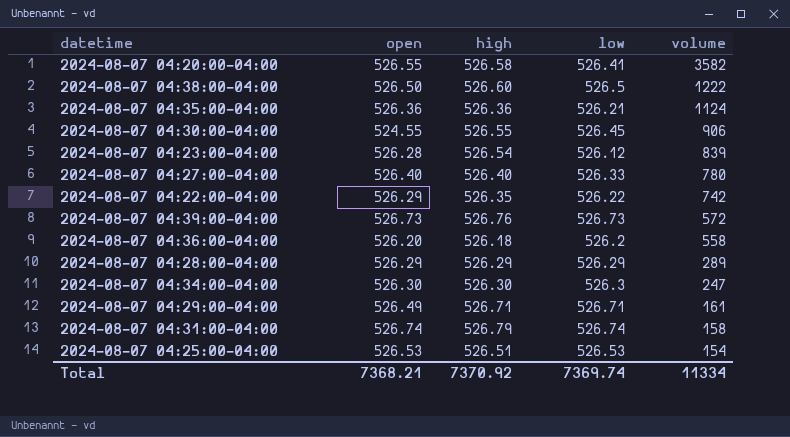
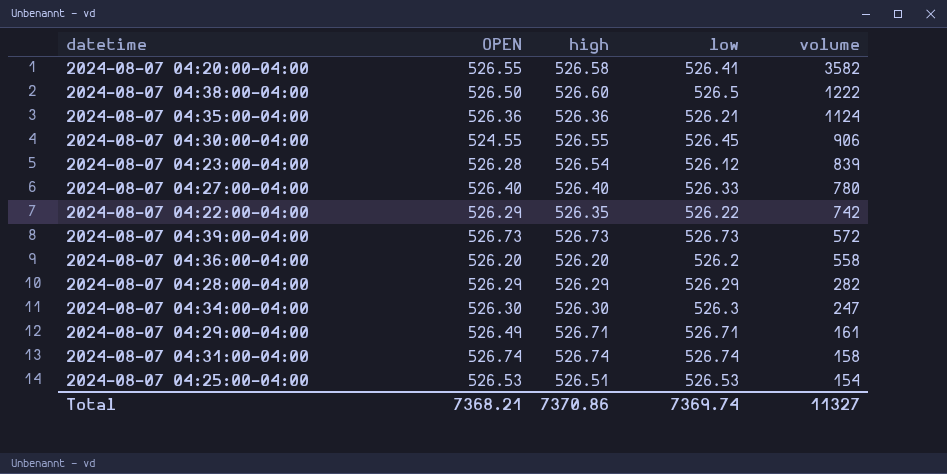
column name: open -> OPEN
2024-08-07 04:39:00-04:00 | high: 526.76 -> 526.73
2024-08-07 04:36:00-04:00 | high: 526.18 -> 526.20
2024-08-07 04:28:00-04:00 | volume: 289 -> 282
2024-08-07 04:31:00-04:00 | high: 526.79 -> 526.74
Total | high: 7370.92 -> 7370.86
Total | volume: 11334 -> 11327

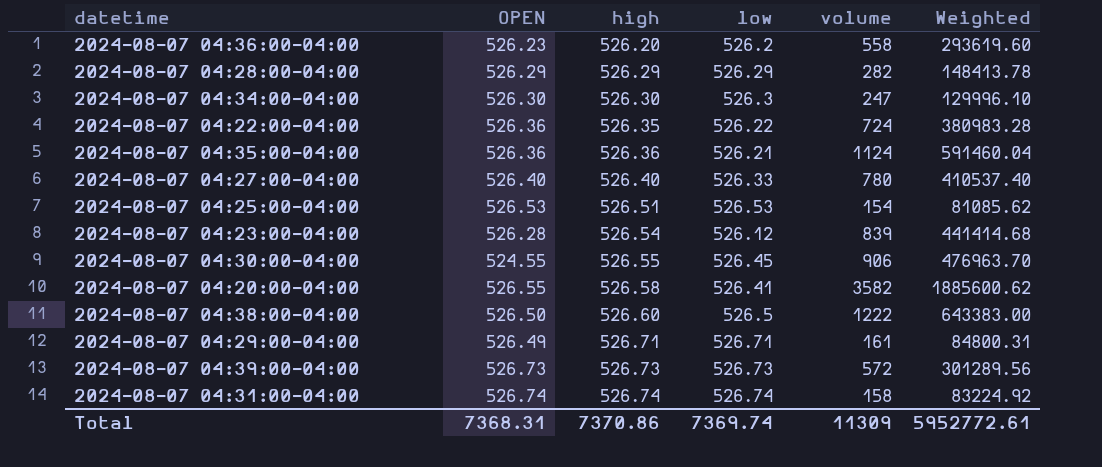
row order: volume descending -> high ascending
column Weighted | formula: none -> [low] * [volume]
2024-08-07 04:36:00-04:00 | OPEN: 526.20 -> 526.23
2024-08-07 04:22:00-04:00 | OPEN: 526.29 -> 526.36
2024-08-07 04:22:00-04:00 | volume: 742 -> 724
Total | OPEN: 7368.21 -> 7368.31
Total | volume: 11327 -> 11309

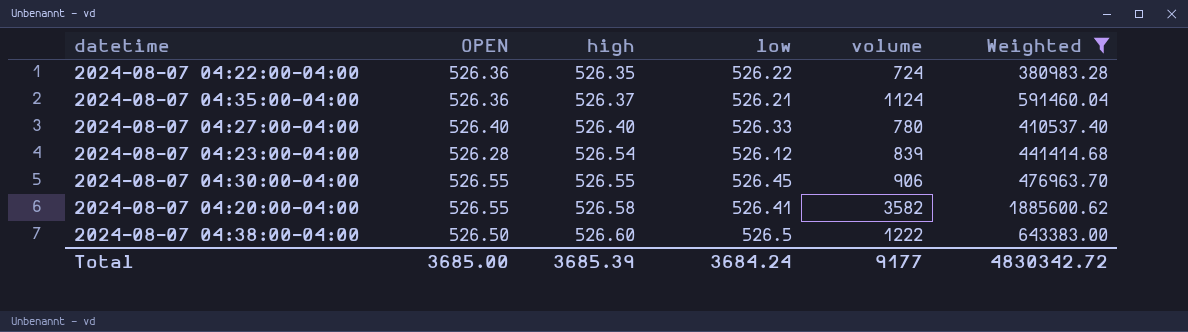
filter: none -> Weighted >= 380983.28
2024-08-07 04:35:00-04:00 | high: 526.36 -> 526.37
2024-08-07 04:30:00-04:00 | OPEN: 524.55 -> 526.55
Total | OPEN: 7368.31 -> 3685.00
Total | high: 7370.86 -> 3685.39
Total | low: 7369.74 -> 3684.24
Total | volume: 11309 -> 9177
Total | Weighted: 5952772.61 -> 4830342.72

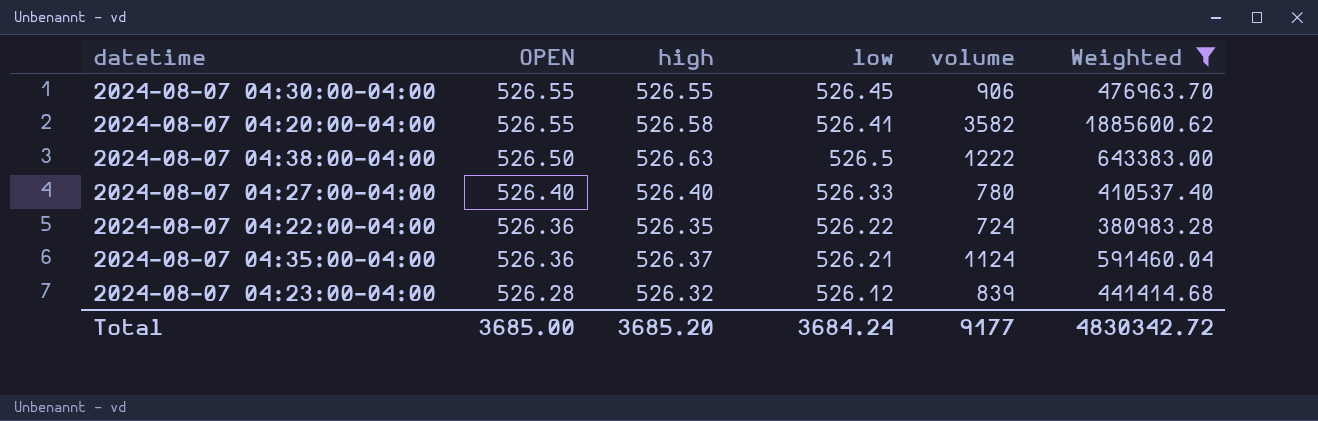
row order: high ascending -> OPEN descending
2024-08-07 04:38:00-04:00 | high: 526.60 -> 526.63
2024-08-07 04:23:00-04:00 | high: 526.54 -> 526.32
Total | high: 3685.39 -> 3685.20

